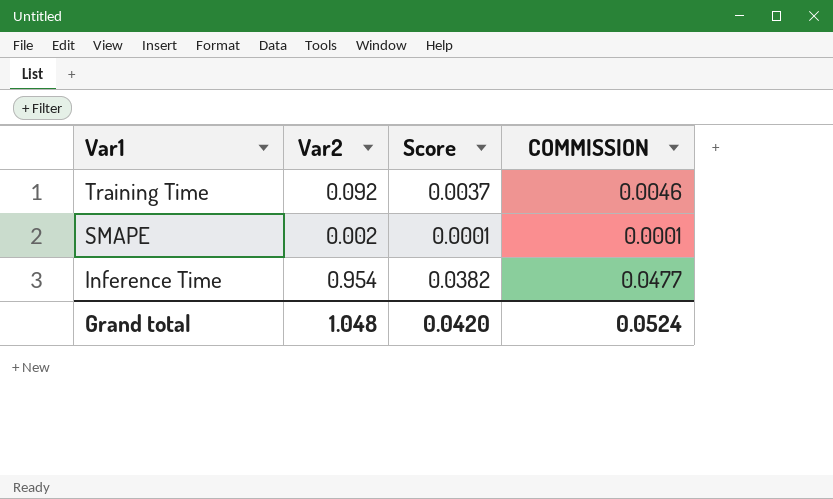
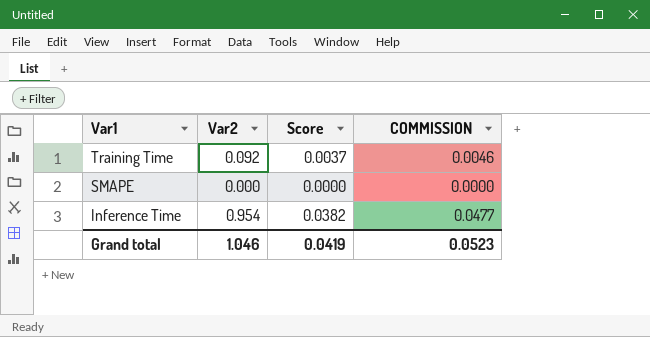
SMAPE | Var2: 0.002 -> 0.000
SMAPE | Score: 0.0001 -> 0.0000
SMAPE | COMMISSION: 0.0001 -> 0.0000
Grand total | Var2: 1.048 -> 1.046
Grand total | Score: 0.0420 -> 0.0419
Grand total | COMMISSION: 0.0524 -> 0.0523

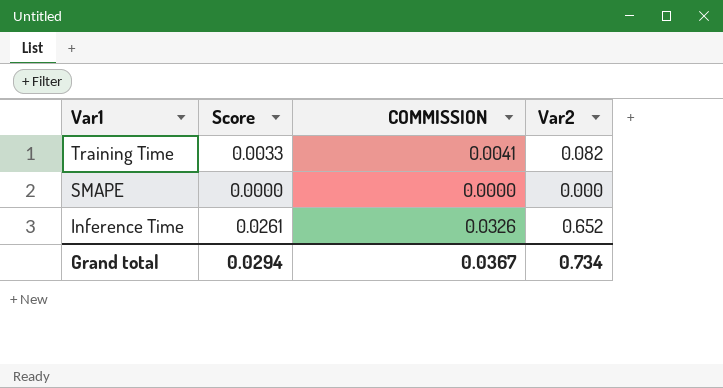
column Var2 | position: 2 -> 4
Training Time | Score: 0.0037 -> 0.0033
Training Time | COMMISSION: 0.0046 -> 0.0041
Training Time | Var2: 0.092 -> 0.082
Inference Time | Score: 0.0382 -> 0.0261
Inference Time | COMMISSION: 0.0477 -> 0.0326
Inference Time | Var2: 0.954 -> 0.652
Grand total | Score: 0.0419 -> 0.0294
Grand total | COMMISSION: 0.0523 -> 0.0367
Grand total | Var2: 1.046 -> 0.734

